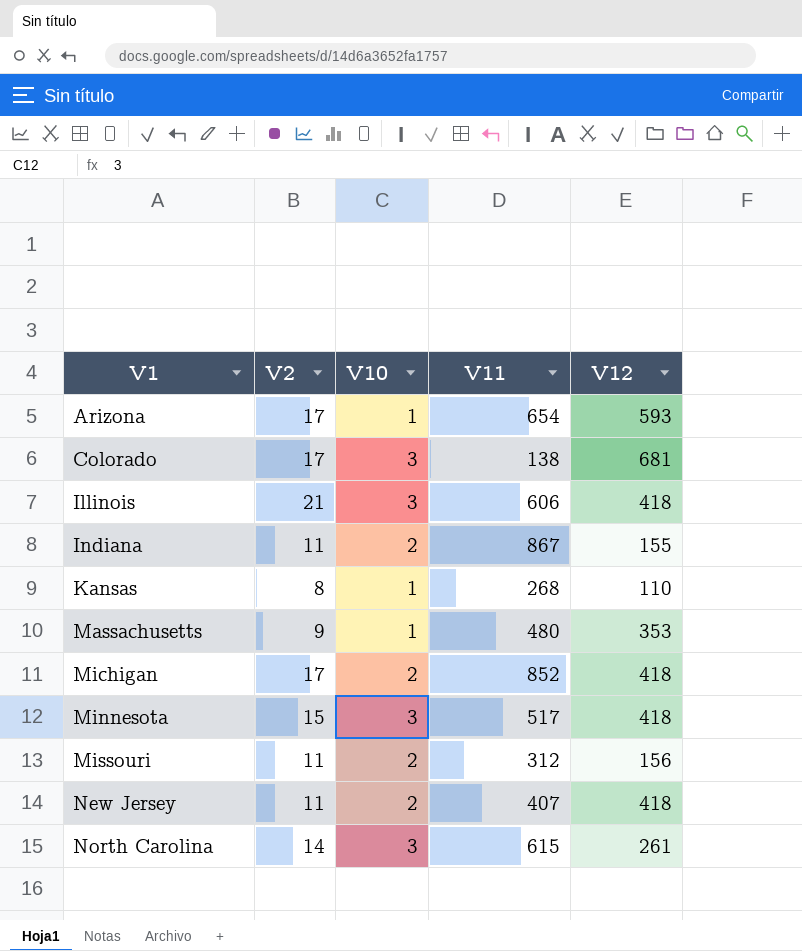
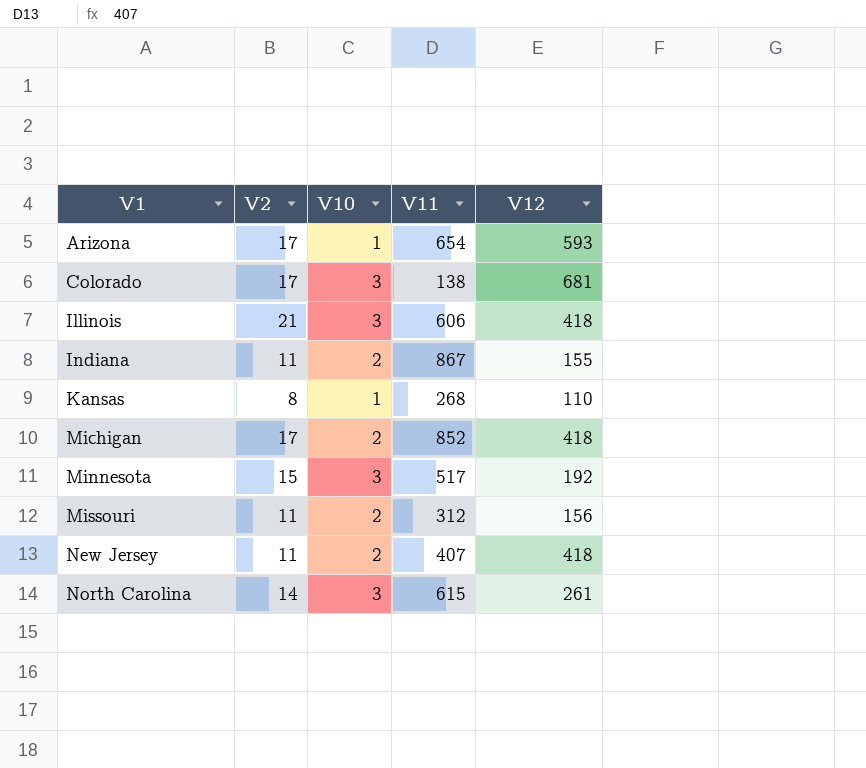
row Massachusetts: 9 | 1 | 480 | 353 -> none
Minnesota | V12: 418 -> 192

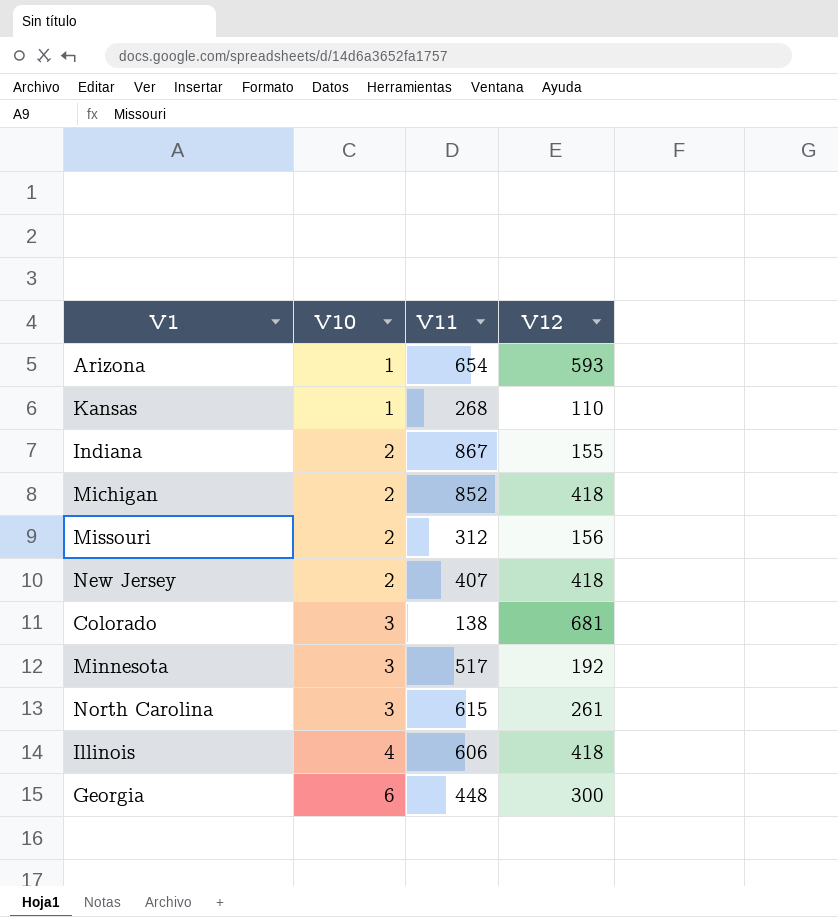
row order: V1 ascending -> V10 ascending
column V2 | position: 2 -> none
Illinois | V10: 3 -> 4
row Georgia: none -> 6 | 448 | 300

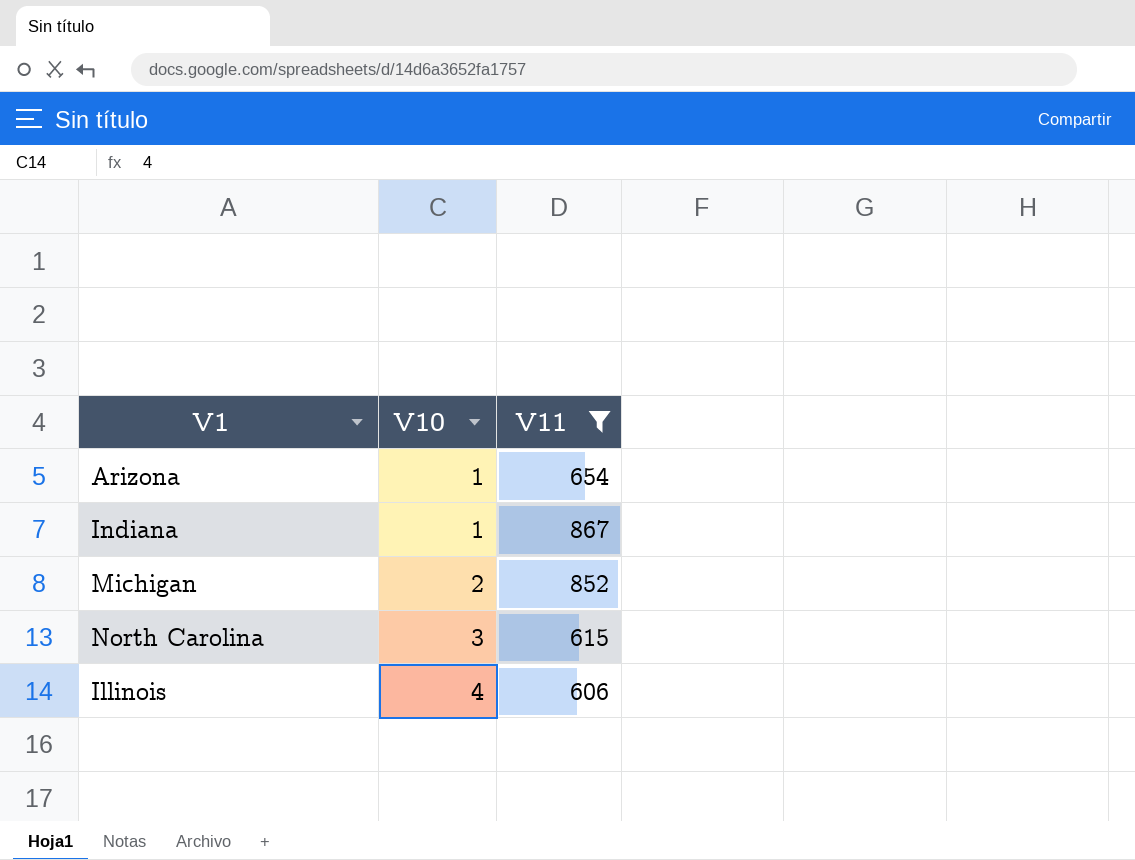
filter: none -> V11 >= 606
column V12 | position: 4 -> none
Indiana | V10: 2 -> 1

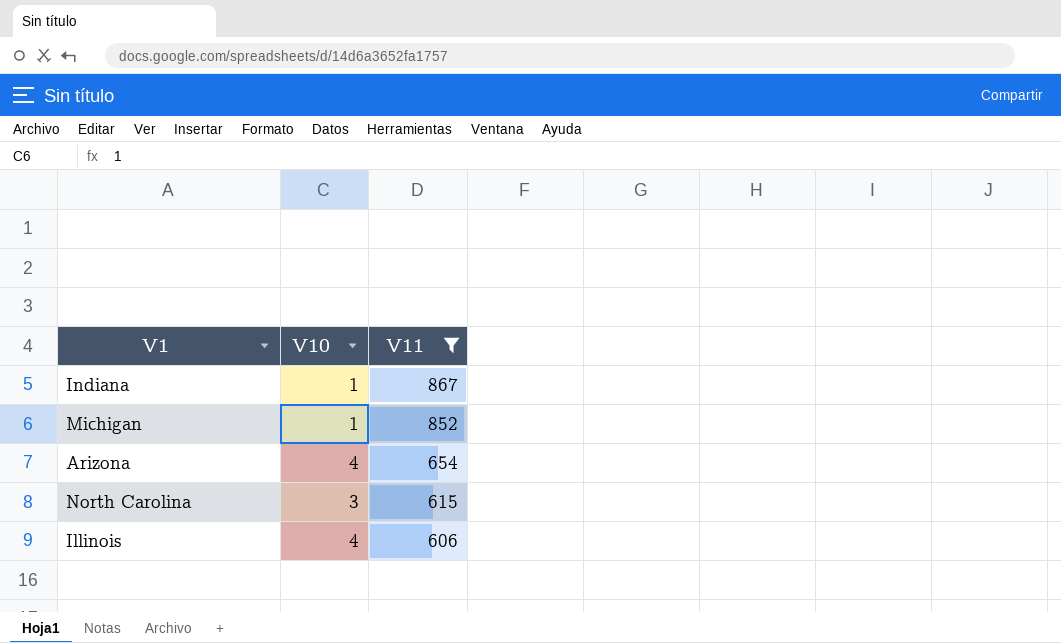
row order: V10 ascending -> V11 descending
Michigan | V10: 2 -> 1
Arizona | V10: 1 -> 4

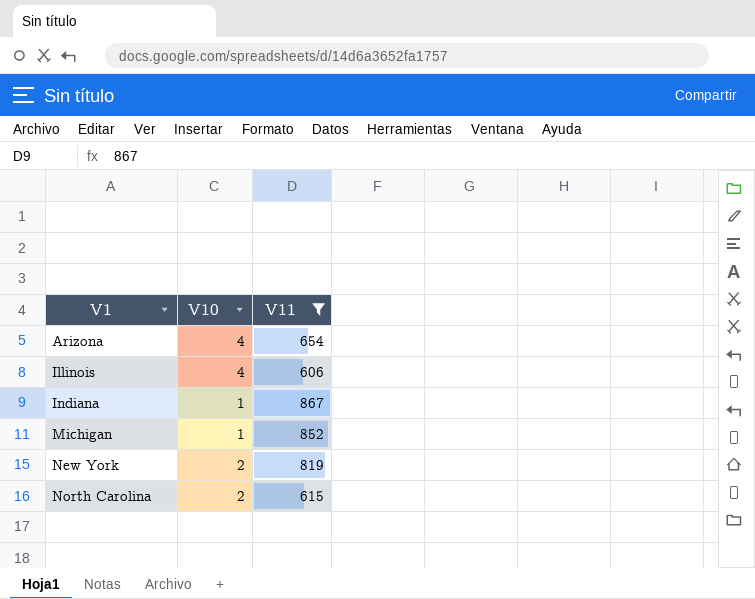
row order: V11 descending -> V1 ascending
row New York: none -> 2 | 819
North Carolina | V10: 3 -> 2

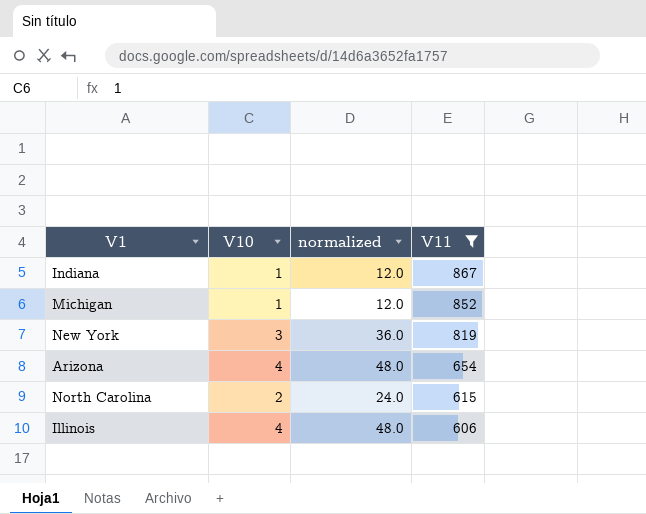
row order: V1 ascending -> V11 descending
column normalized | formula: none -> [V10] * 12
New York | V10: 2 -> 3

